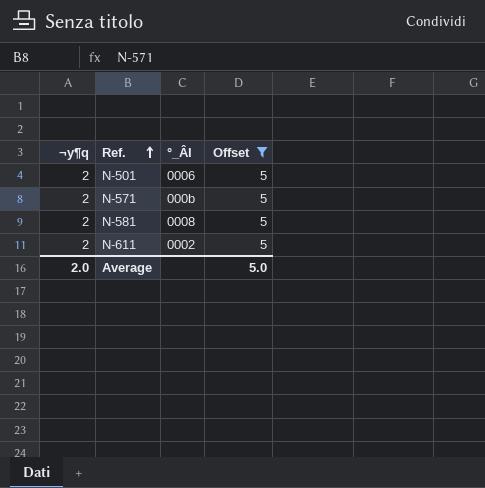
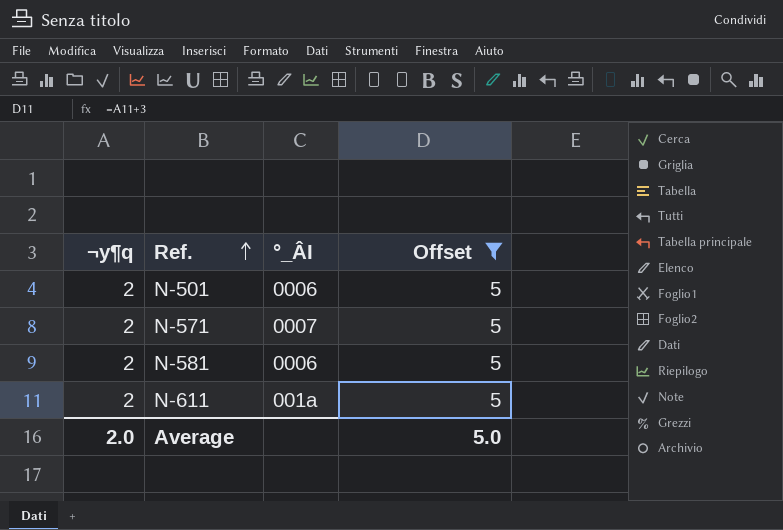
N-571 | °_ÂI: 000b -> 0007
N-581 | °_ÂI: 0008 -> 0006
N-611 | °_ÂI: 0002 -> 001a

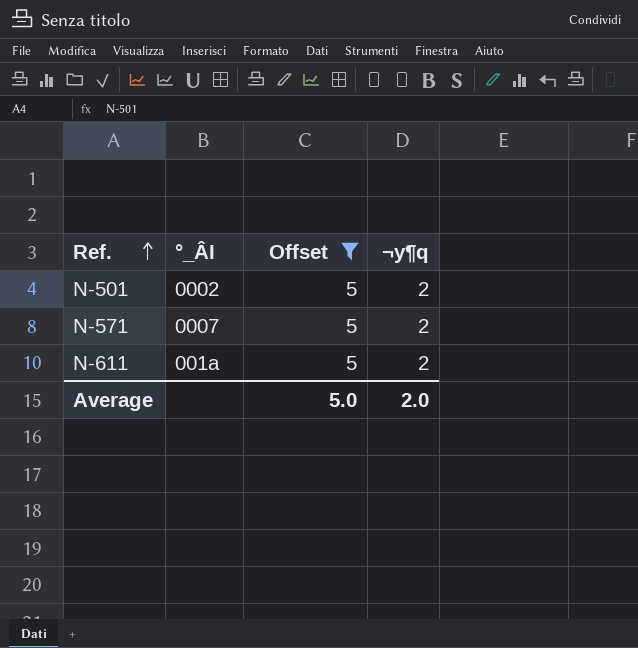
column ¬y¶q | position: 1 -> 4
row N-581: 2 | 0006 | 5 -> none
N-501 | °_ÂI: 0006 -> 0002

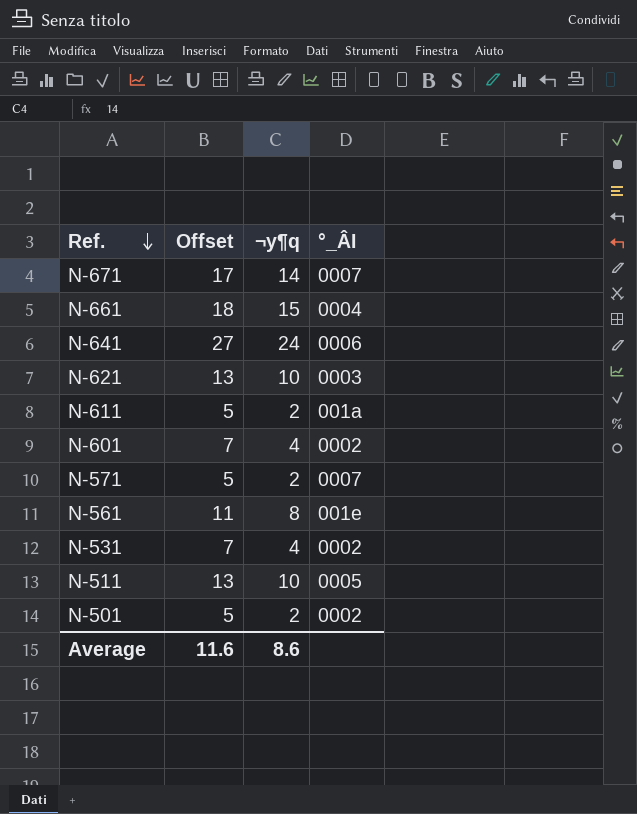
filter: Offset = 5 -> none
row order: Ref. ascending -> Ref. descending
column °_ÂI | position: 2 -> 4
Average | Offset: 5.0 -> 11.6
Average | ¬y¶q: 2.0 -> 8.6

